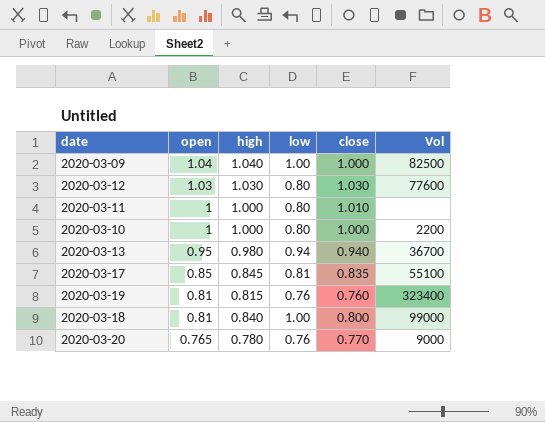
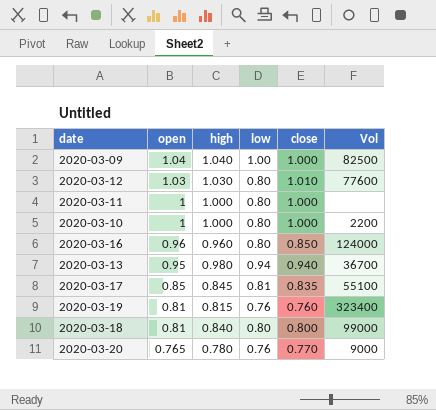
2020-03-12 | close: 1.030 -> 1.010
2020-03-11 | close: 1.010 -> 1.000
row 2020-03-16: none -> 0.96 | 0.960 | 0.80 | 0.850 | 124000
2020-03-18 | low: 1.00 -> 0.80

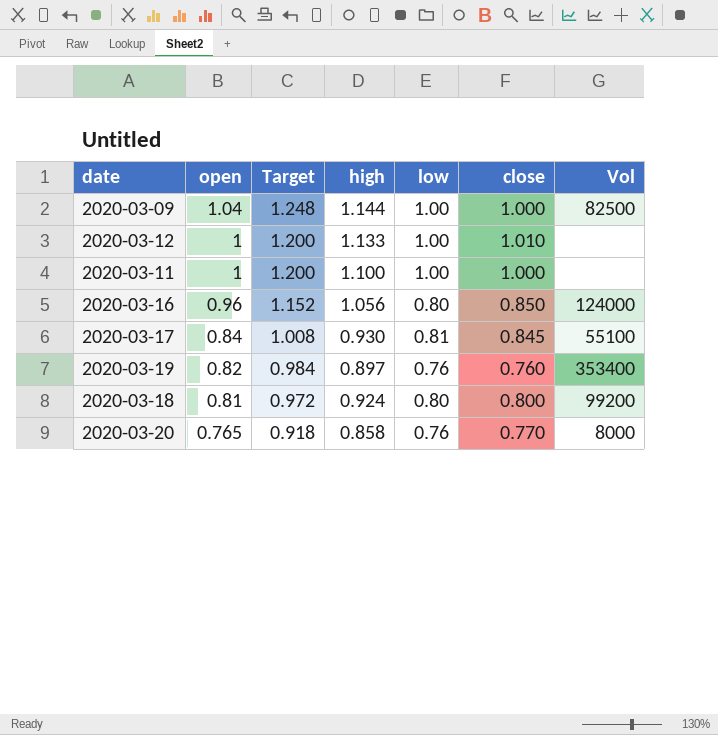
column Target | formula: none -> [open] * 1.2
row 2020-03-10: 1 | 1.000 | 0.80 | 1.000 | 2200 -> none
row 2020-03-13: 0.95 | 0.980 | 0.94 | 0.940 | 36700 -> none
2020-03-09 | high: 1.040 -> 1.144
2020-03-12 | open: 1.03 -> 1
2020-03-12 | high: 1.030 -> 1.133
2020-03-12 | low: 0.80 -> 1.00
2020-03-12 | Vol: 77600 -> none
2020-03-11 | high: 1.000 -> 1.100
2020-03-11 | low: 0.80 -> 1.00
2020-03-16 | high: 0.960 -> 1.056
2020-03-17 | open: 0.85 -> 0.84
2020-03-17 | high: 0.845 -> 0.930
2020-03-17 | close: 0.835 -> 0.845
2020-03-19 | open: 0.81 -> 0.82
2020-03-19 | high: 0.815 -> 0.897
2020-03-19 | Vol: 323400 -> 353400
2020-03-18 | high: 0.840 -> 0.924
2020-03-18 | Vol: 99000 -> 99200
2020-03-20 | high: 0.780 -> 0.858
2020-03-20 | Vol: 9000 -> 8000

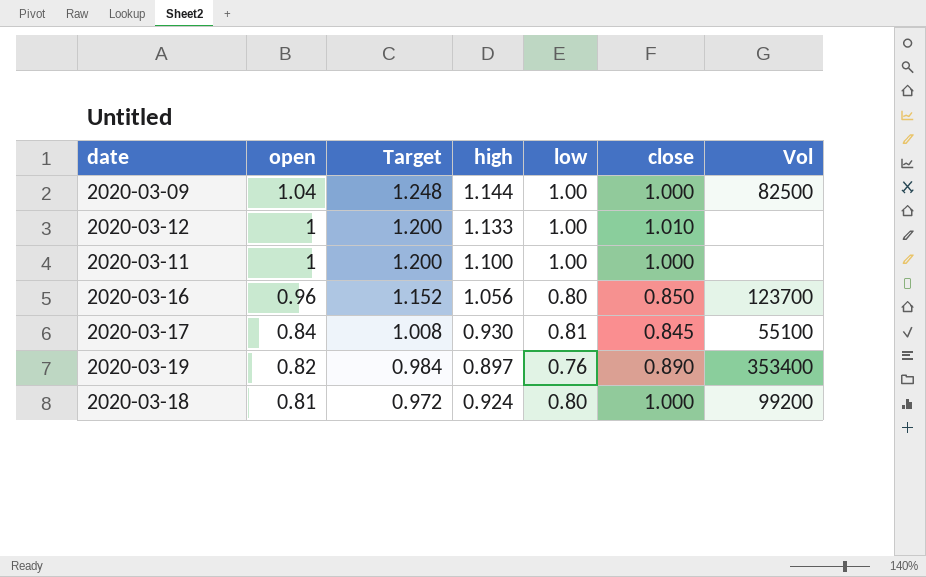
row 2020-03-20: 0.765 | 0.918 | 0.858 | 0.76 | 0.770 | 8000 -> none
2020-03-16 | Vol: 124000 -> 123700
2020-03-19 | close: 0.760 -> 0.890
2020-03-18 | close: 0.800 -> 1.000

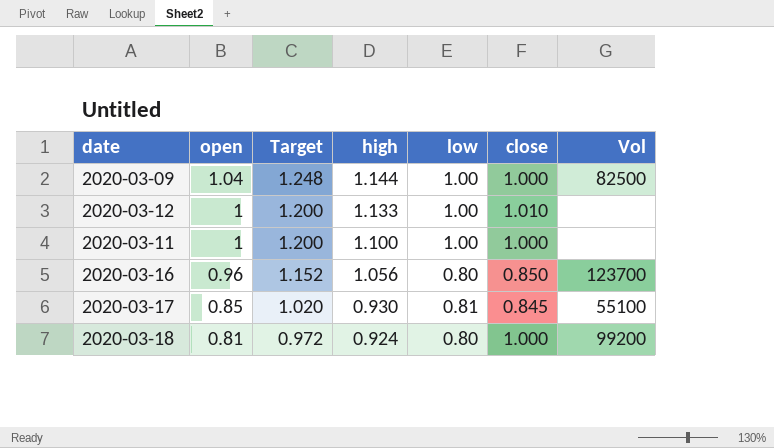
row 2020-03-19: 0.82 | 0.984 | 0.897 | 0.76 | 0.890 | 353400 -> none
2020-03-17 | open: 0.84 -> 0.85
2020-03-17 | Target: 1.008 -> 1.020

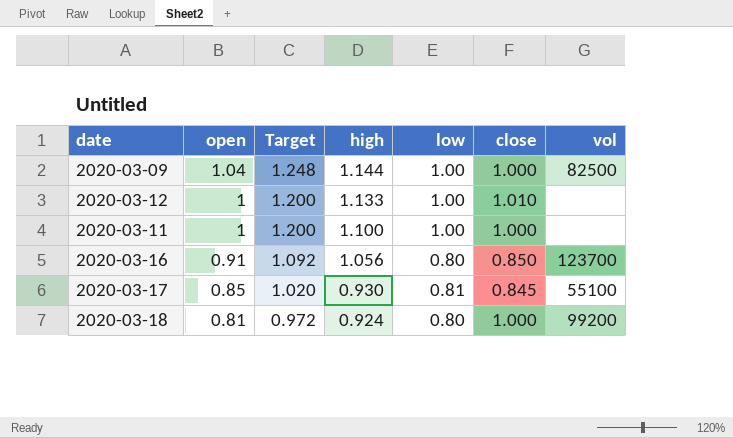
column name: Vol -> vol
2020-03-16 | open: 0.96 -> 0.91
2020-03-16 | Target: 1.152 -> 1.092

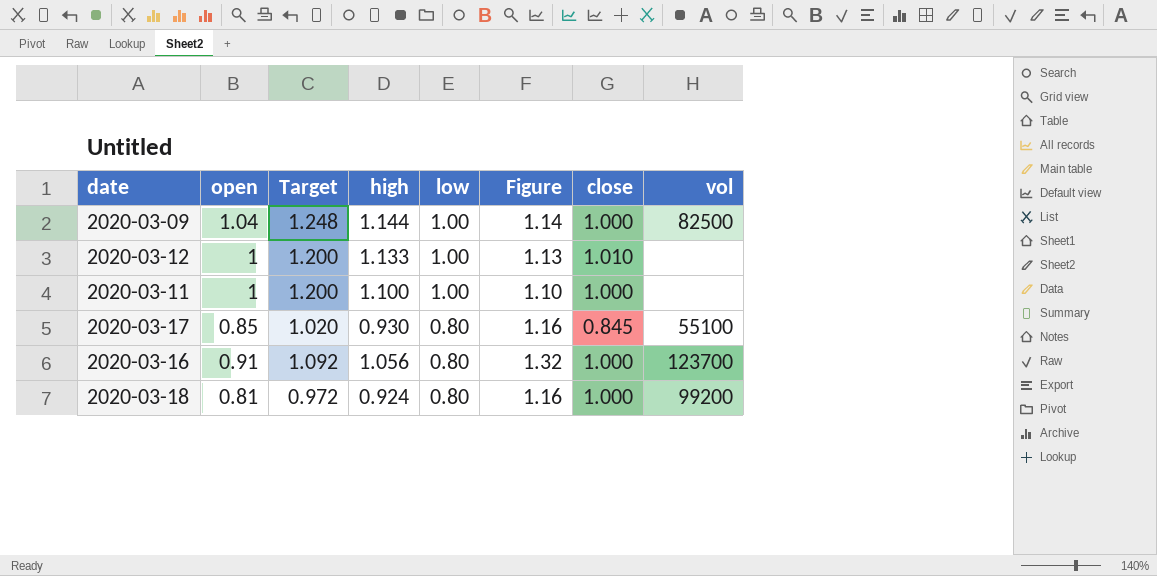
row order: open descending -> low descending
column Figure | formula: none -> [high] / [low]
2020-03-17 | low: 0.81 -> 0.80
2020-03-16 | close: 0.850 -> 1.000

